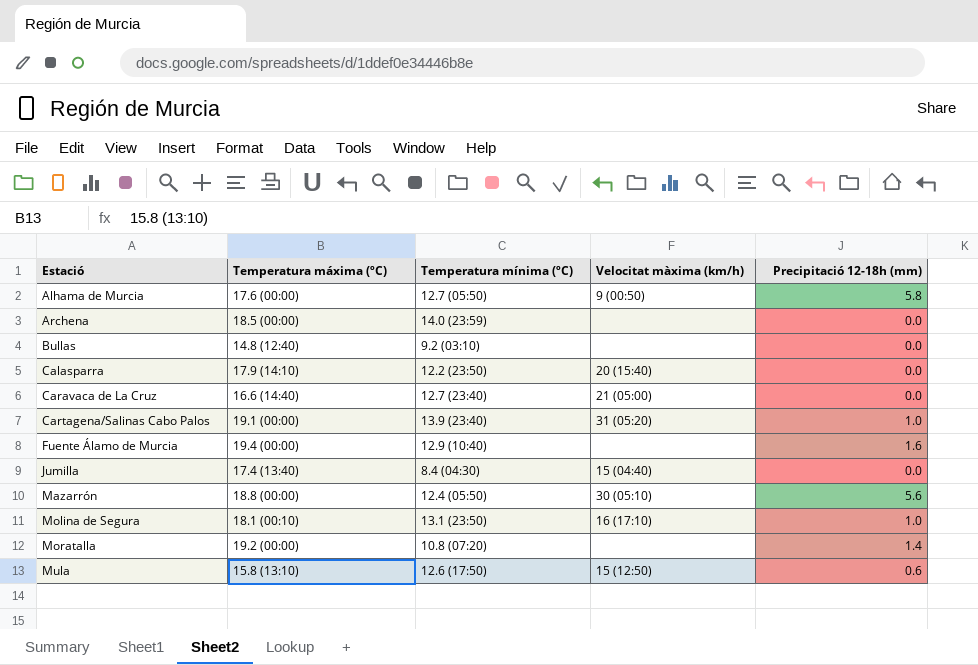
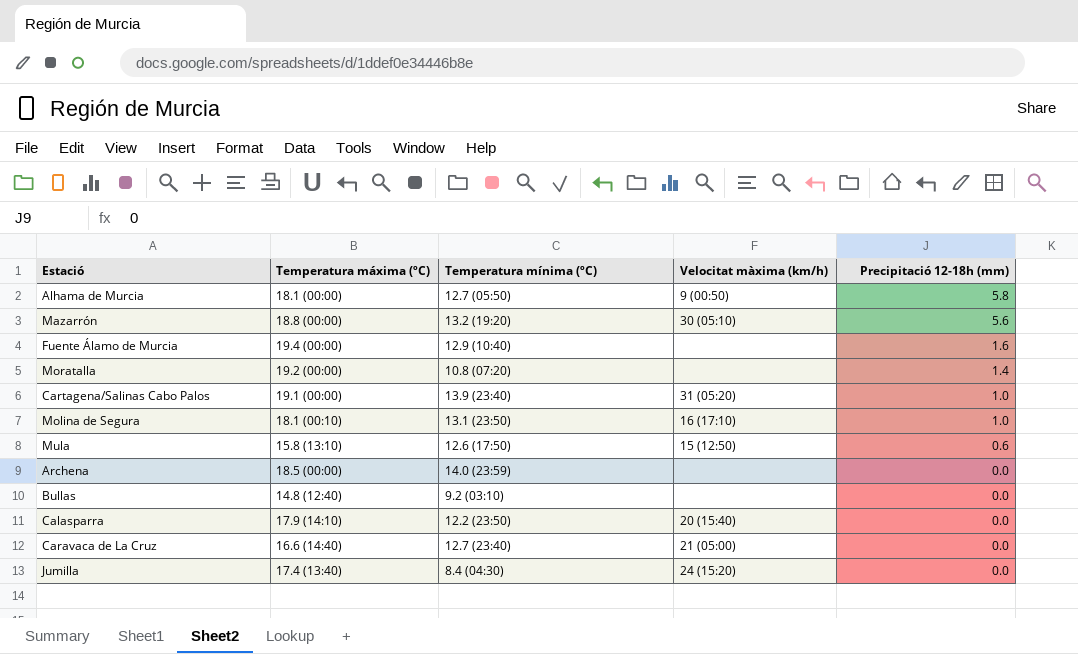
row order: Estació ascending -> Precipitació 12-18h (mm) descending
Alhama de Murcia | Temperatura máxima (ºC): 17.6 (00:00) -> 18.1 (00:00)
Mazarrón | Temperatura mínima (ºC): 12.4 (05:50) -> 13.2 (19:20)
Jumilla | Velocitat màxima (km/h): 15 (04:40) -> 24 (15:20)

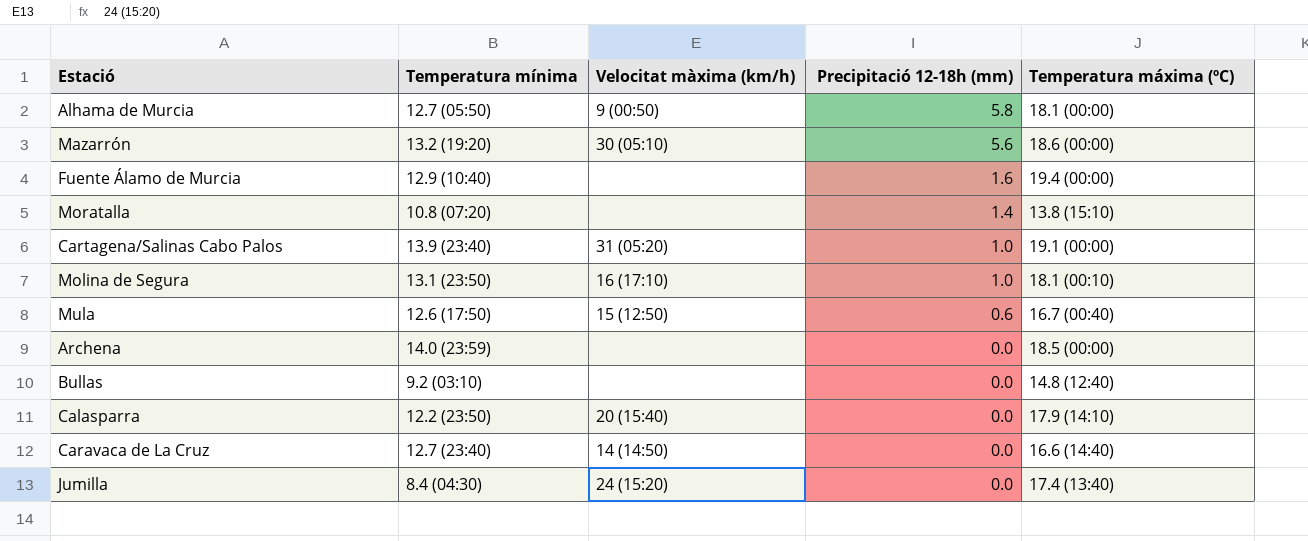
column name: Temperatura mínima (ºC) -> Temperatura mínima
column Temperatura máxima (ºC) | position: 2 -> 5
Mazarrón | Temperatura máxima (ºC): 18.8 (00:00) -> 18.6 (00:00)
Moratalla | Temperatura máxima (ºC): 19.2 (00:00) -> 13.8 (15:10)
Mula | Temperatura máxima (ºC): 15.8 (13:10) -> 16.7 (00:40)
Caravaca de La Cruz | Velocitat màxima (km/h): 21 (05:00) -> 14 (14:50)

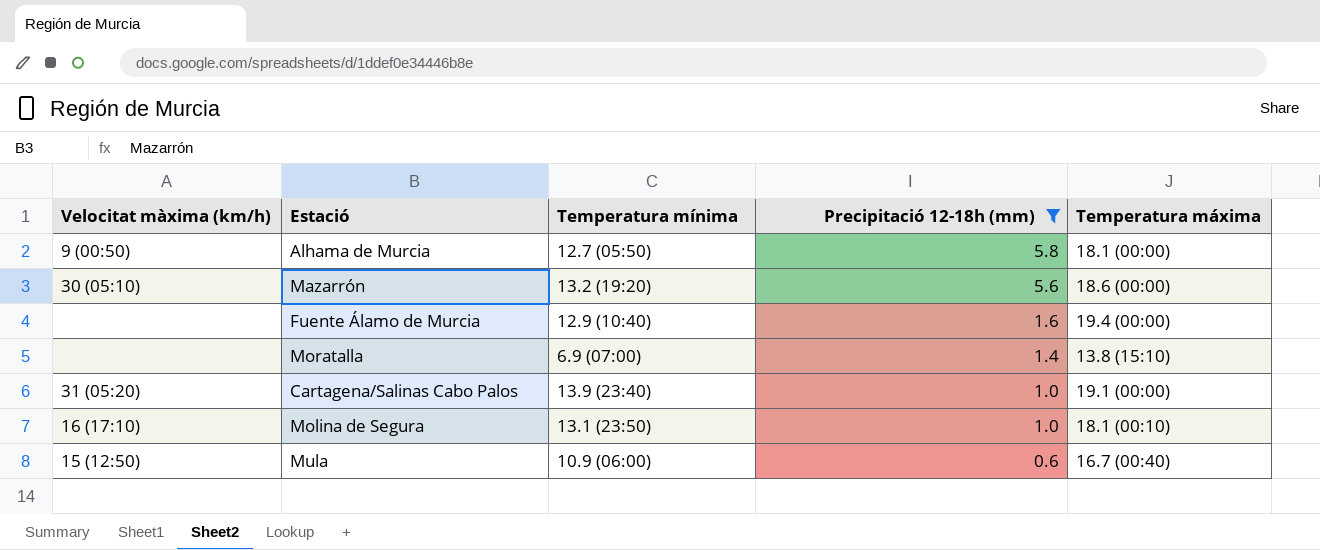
filter: none -> Precipitació 12-18h (mm) != 0.0
column Velocitat màxima (km/h) | position: 3 -> 1
column name: Temperatura máxima (ºC) -> Temperatura máxima
Moratalla | Temperatura mínima: 10.8 (07:20) -> 6.9 (07:00)
Mula | Temperatura mínima: 12.6 (17:50) -> 10.9 (06:00)

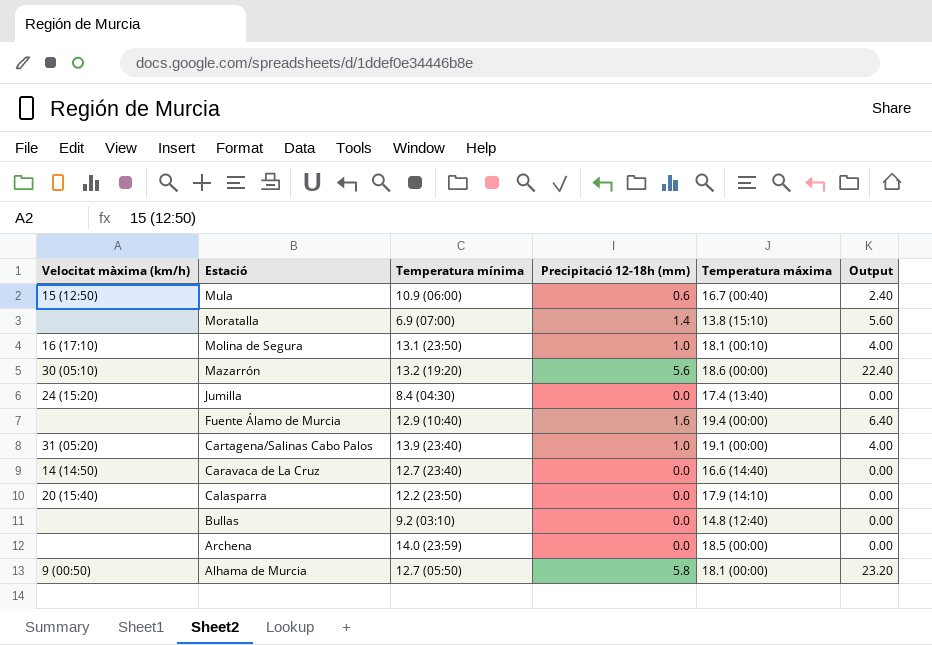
filter: Precipitació 12-18h (mm) != 0.0 -> none
row order: Precipitació 12-18h (mm) descending -> Estació descending
column Output | formula: none -> [Precipitació 12-18h (mm)] * 4

